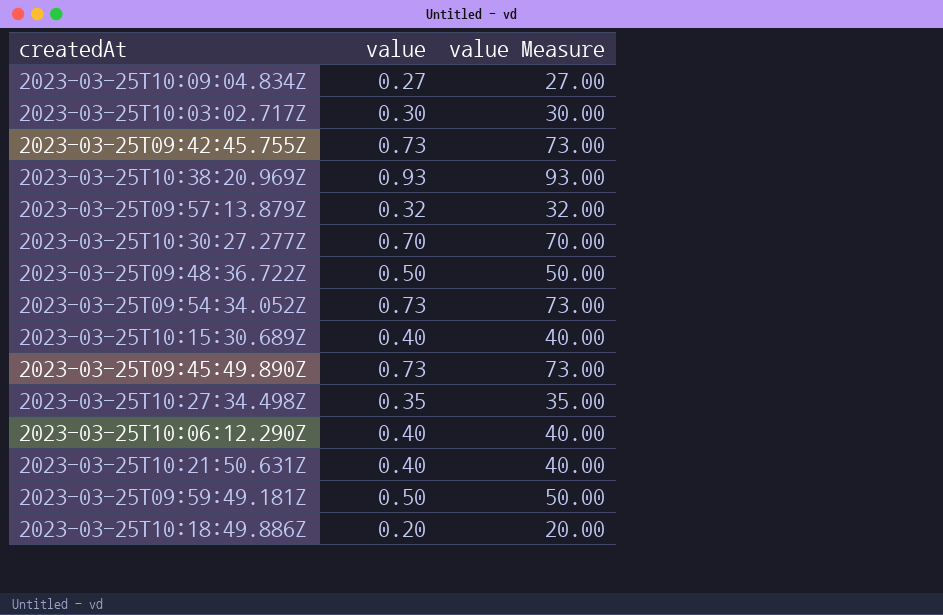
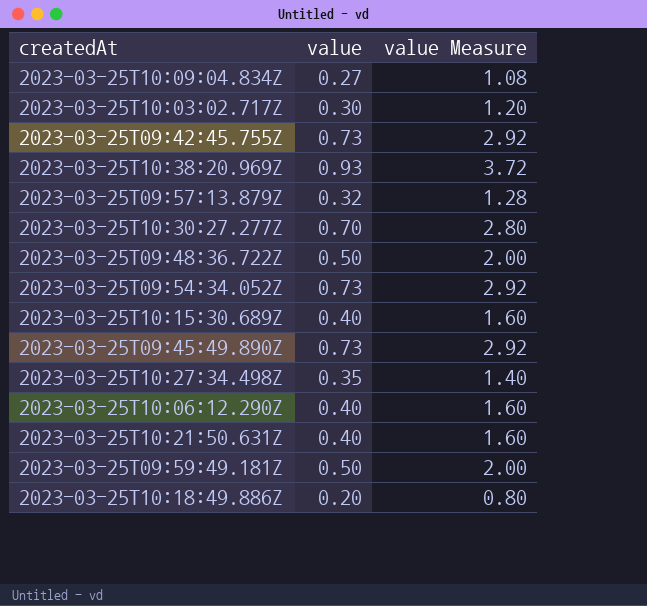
column value Measure | formula: [value] * 100 -> [value] * 4

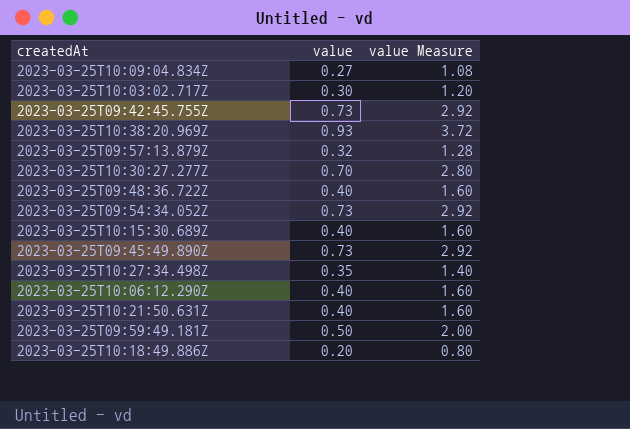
2023-03-25T09:48:36.722Z | value: 0.50 -> 0.40
2023-03-25T09:48:36.722Z | value Measure: 2.00 -> 1.60

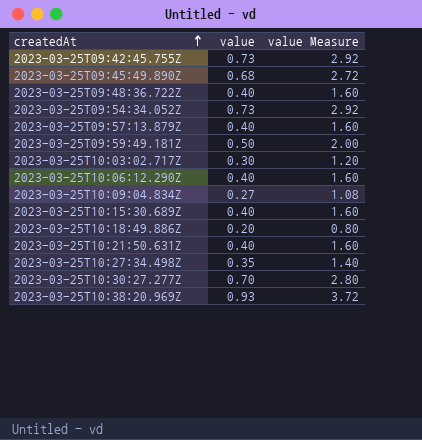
row order: none -> createdAt ascending
2023-03-25T09:45:49.890Z | value: 0.73 -> 0.68
2023-03-25T09:45:49.890Z | value Measure: 2.92 -> 2.72
2023-03-25T09:57:13.879Z | value: 0.32 -> 0.40
2023-03-25T09:57:13.879Z | value Measure: 1.28 -> 1.60

